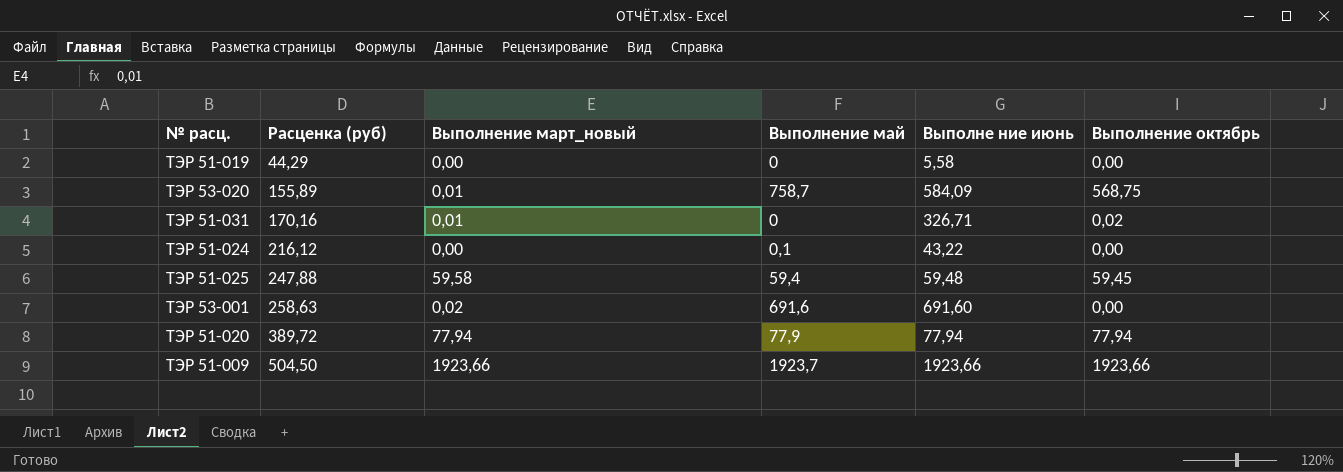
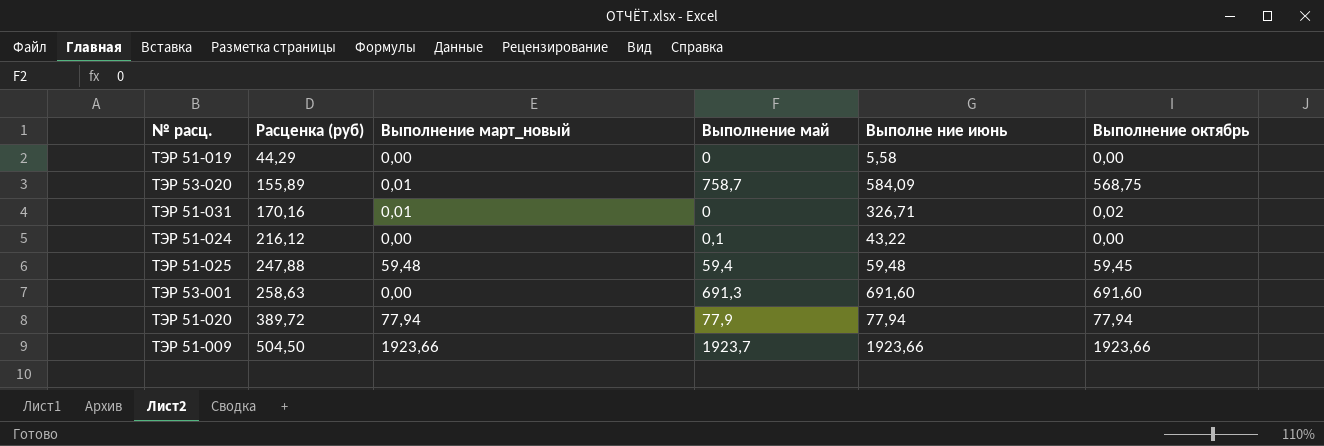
ТЭР 51-025 | Выполнение март_новый: 59,58 -> 59,48
ТЭР 53-001 | Выполнение март_новый: 0,02 -> 0,00
ТЭР 53-001 | Выполнение май: 691,6 -> 691,3
ТЭР 53-001 | Выполнение октябрь: 0,00 -> 691,60

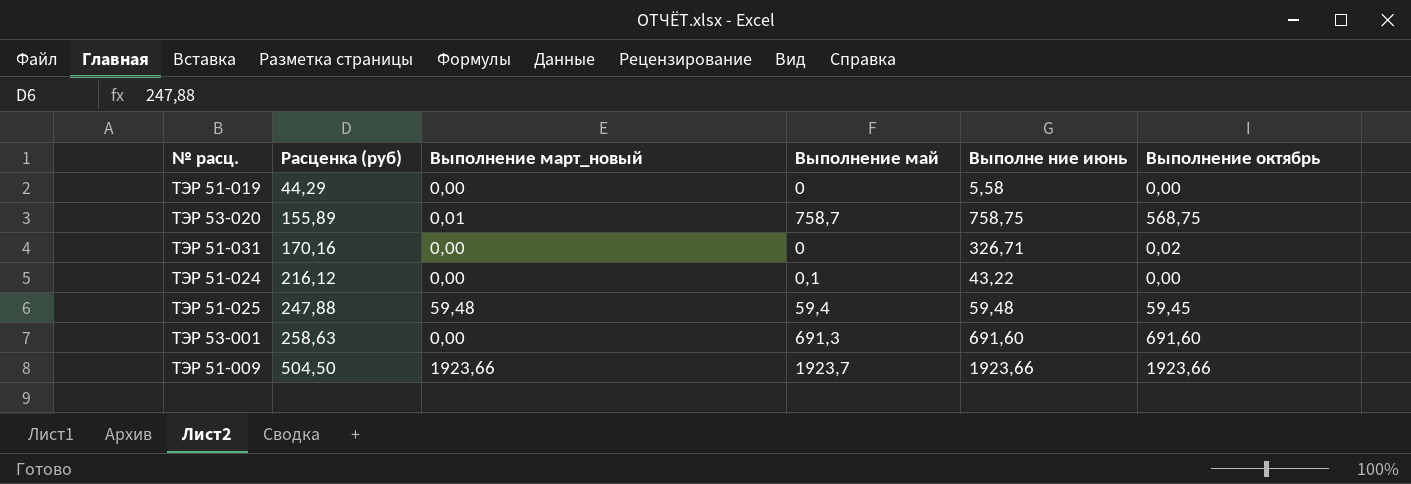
row ТЭР 51-020: 389,72 | 77,94 | 77,9 | 77,94 | 77,94 -> none
ТЭР 53-020 | Выполне ние июнь: 584,09 -> 758,75
ТЭР 51-031 | Выполнение март_новый: 0,01 -> 0,00

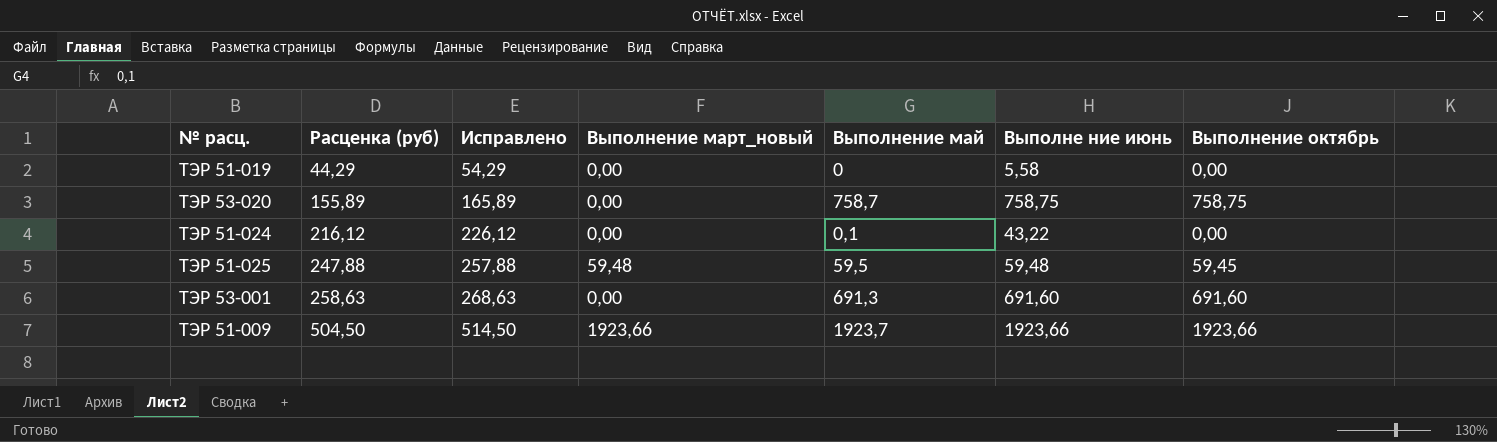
column Исправлено | formula: none -> [Расценка (руб)] + 10
row ТЭР 51-031: 170,16 | 0,00 | 0 | 326,71 | 0,02 -> none
ТЭР 53-020 | Выполнение март_новый: 0,01 -> 0,00
ТЭР 53-020 | Выполнение октябрь: 568,75 -> 758,75
ТЭР 51-025 | Выполнение май: 59,4 -> 59,5

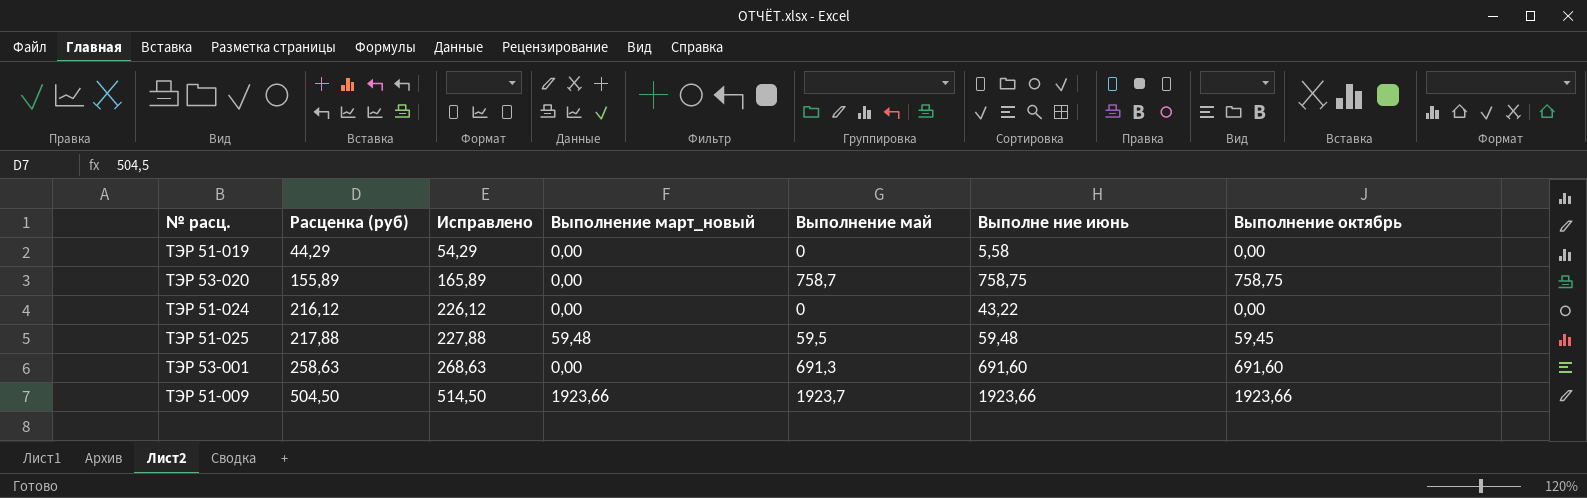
ТЭР 51-024 | Выполнение май: 0,1 -> 0
ТЭР 51-025 | Расценка (руб): 247,88 -> 217,88
ТЭР 51-025 | Исправлено: 257,88 -> 227,88

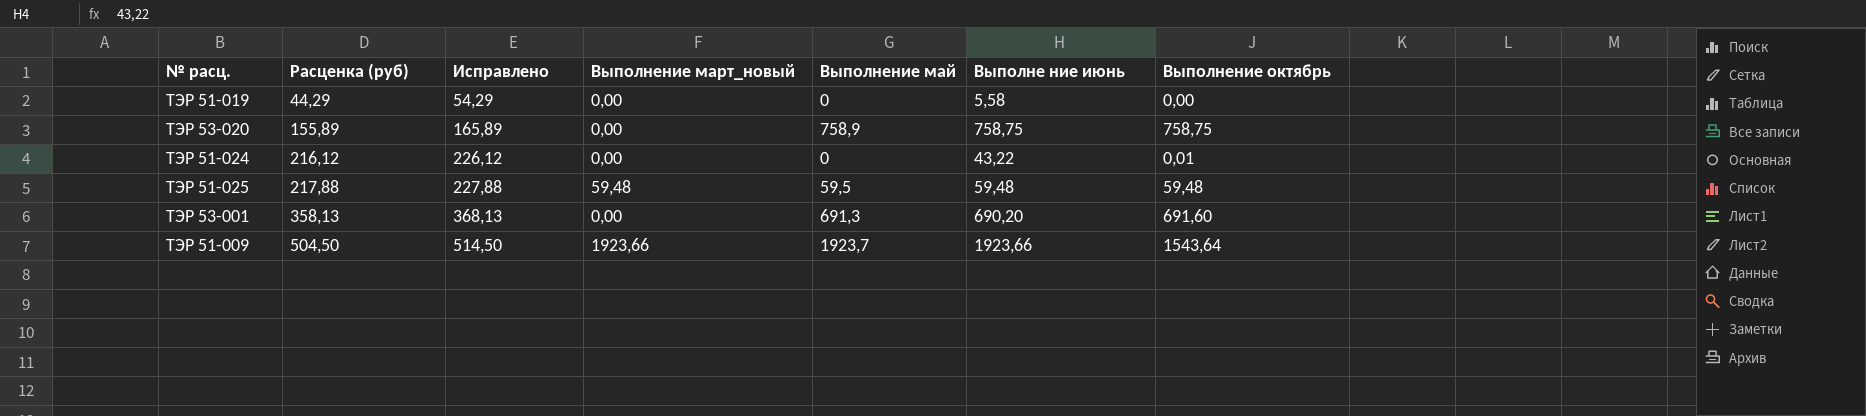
ТЭР 53-020 | Выполнение май: 758,7 -> 758,9
ТЭР 51-024 | Выполнение октябрь: 0,00 -> 0,01
ТЭР 51-025 | Выполнение октябрь: 59,45 -> 59,48
ТЭР 53-001 | Расценка (руб): 258,63 -> 358,13
ТЭР 53-001 | Исправлено: 268,63 -> 368,13
ТЭР 53-001 | Выполне ние июнь: 691,60 -> 690,20
ТЭР 51-009 | Выполнение октябрь: 1923,66 -> 1543,64

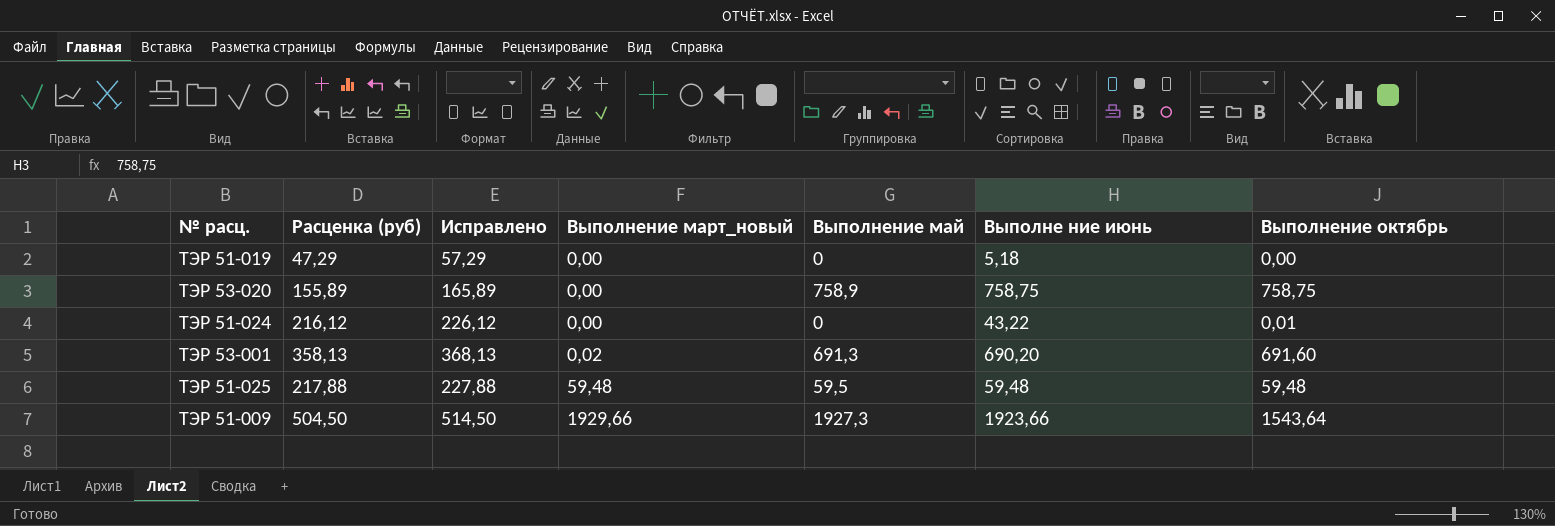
row order: Расценка (руб) ascending -> Выполнение март_новый ascending
ТЭР 51-019 | Расценка (руб): 44,29 -> 47,29
ТЭР 51-019 | Исправлено: 54,29 -> 57,29
ТЭР 51-019 | Выполне ние июнь: 5,58 -> 5,18
ТЭР 53-001 | Выполнение март_новый: 0,00 -> 0,02
ТЭР 51-009 | Выполнение март_новый: 1923,66 -> 1929,66
ТЭР 51-009 | Выполнение май: 1923,7 -> 1927,3

